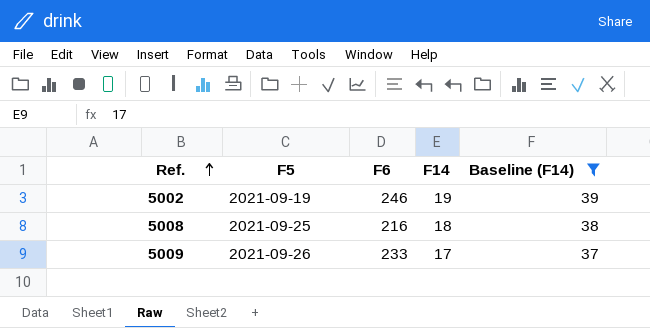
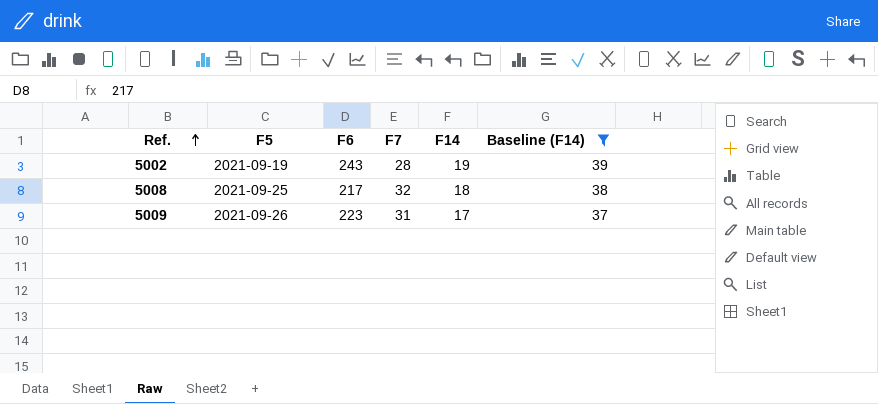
column F7 | position: none -> 4
5002 | F6: 246 -> 243
5008 | F6: 216 -> 217
5009 | F6: 233 -> 223

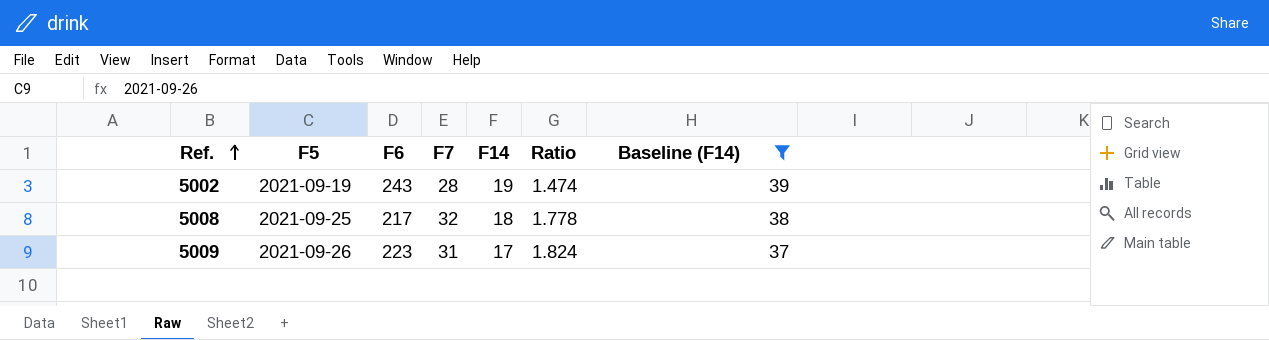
column Ratio | formula: none -> [F7] / [F14]

